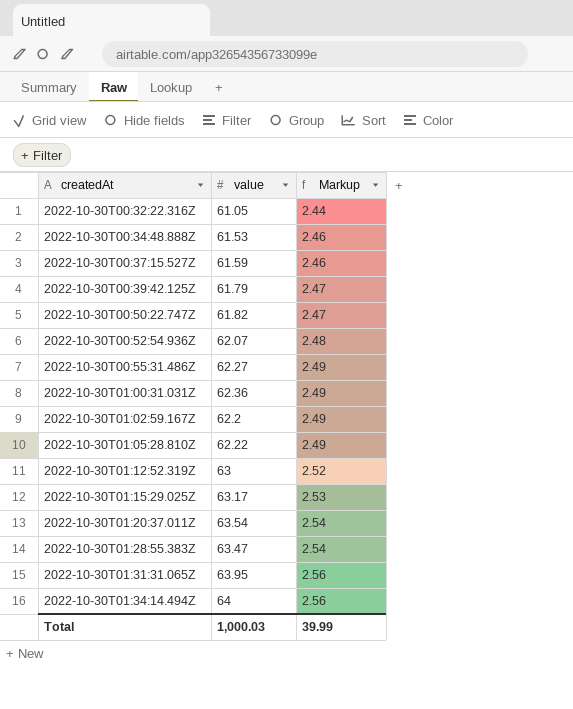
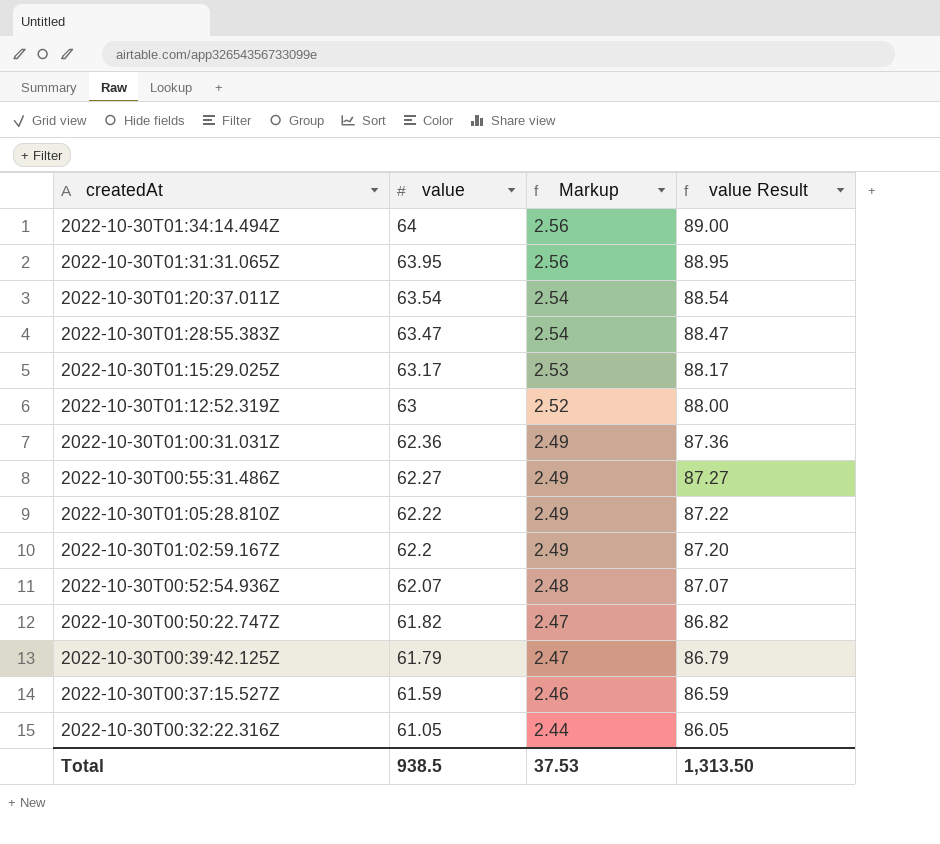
row order: createdAt ascending -> value descending
column value Result | formula: none -> [value] + 25
row 2022-10-30T00:34:48.888Z: 61.53 | 2.46 -> none
Total | value: 1,000.03 -> 938.5
Total | Markup: 39.99 -> 37.53

